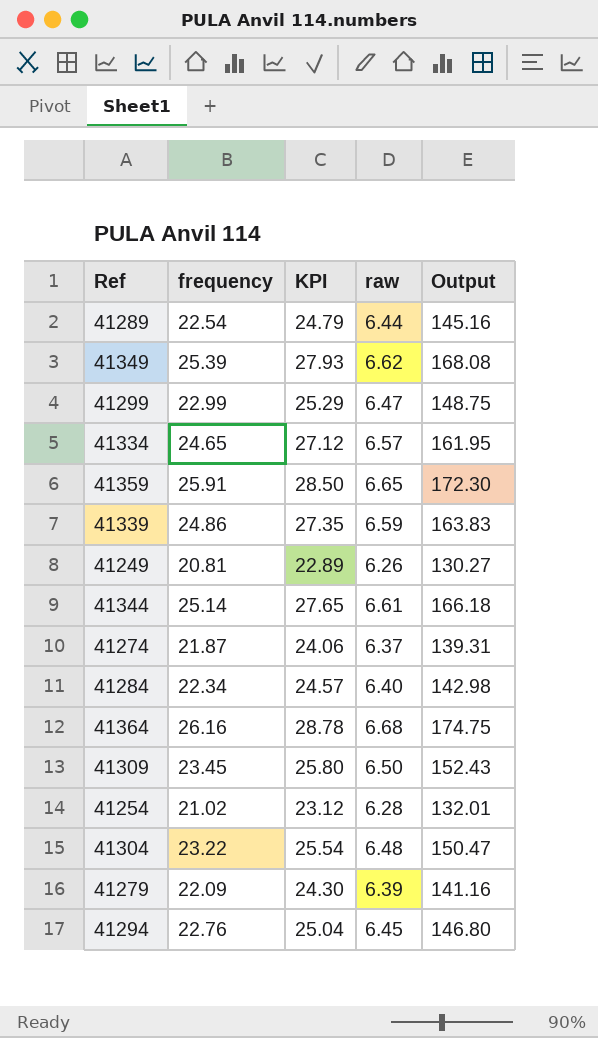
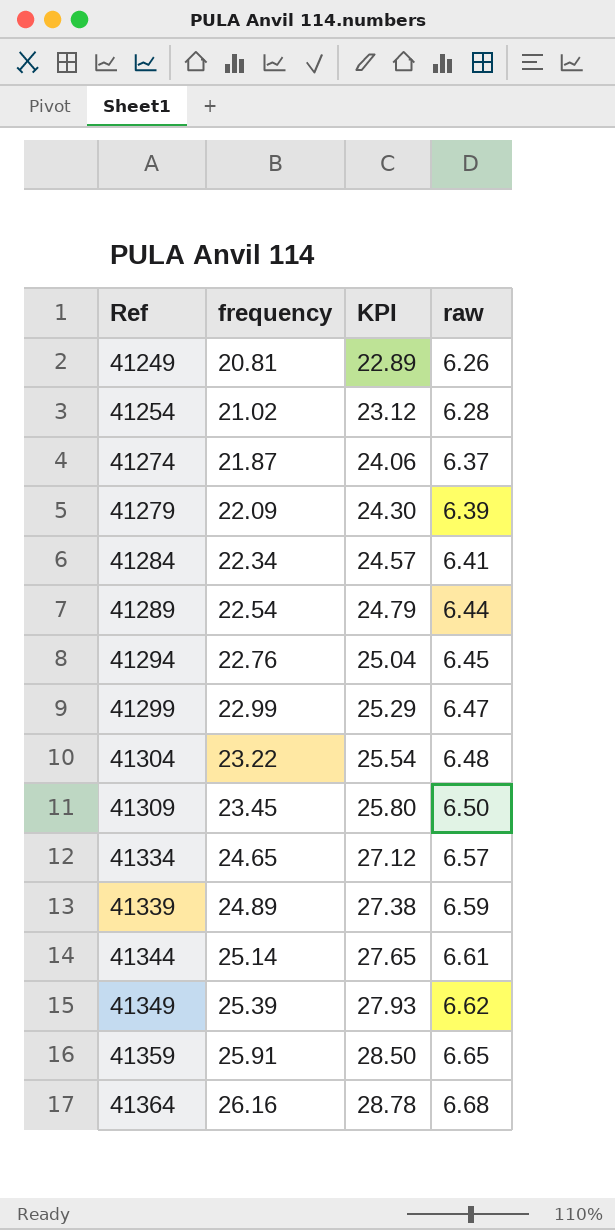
row order: none -> Ref ascending
column Output | formula: [frequency] * [raw] -> none
41284 | raw: 6.40 -> 6.41
41339 | frequency: 24.86 -> 24.89
41339 | KPI: 27.35 -> 27.38

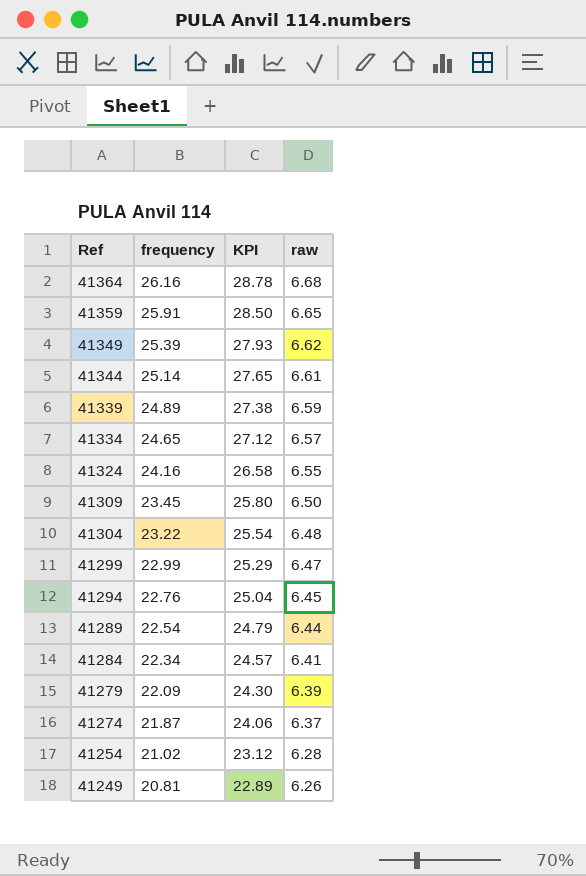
row order: Ref ascending -> Ref descending
row 41324: none -> 24.16 | 26.58 | 6.55

